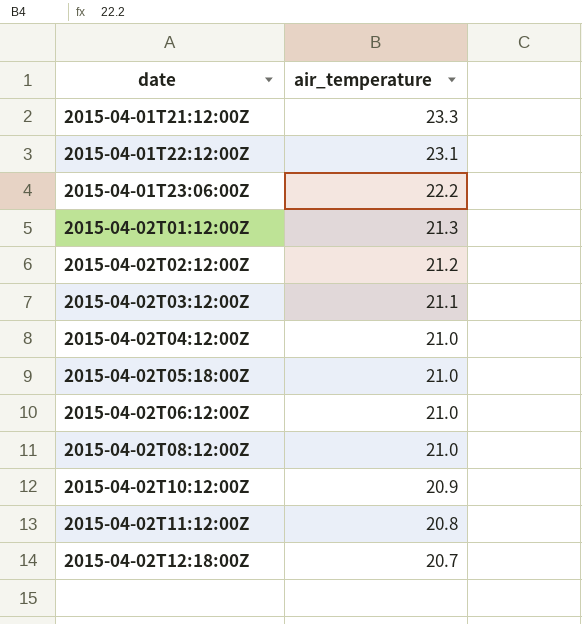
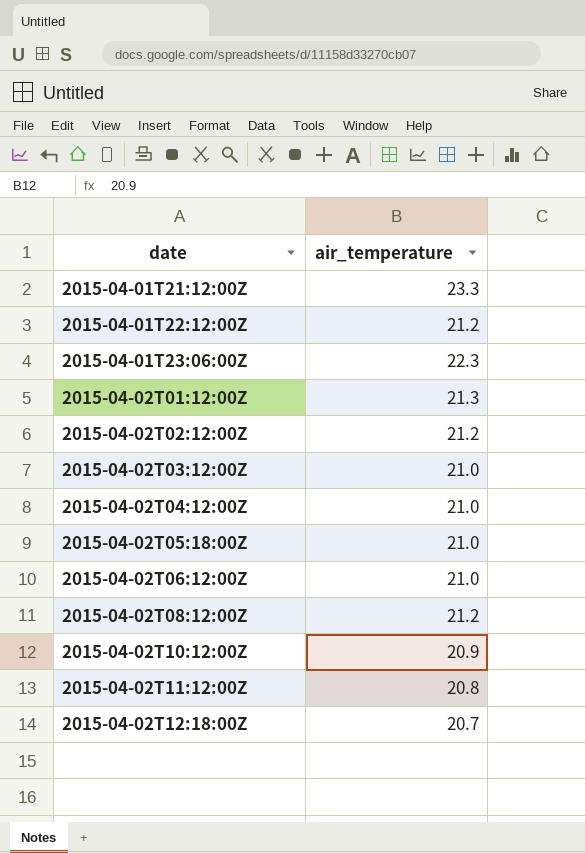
2015-04-01T22:12:00Z | air_temperature: 23.1 -> 21.2
2015-04-01T23:06:00Z | air_temperature: 22.2 -> 22.3
2015-04-02T03:12:00Z | air_temperature: 21.1 -> 21.0
2015-04-02T08:12:00Z | air_temperature: 21.0 -> 21.2

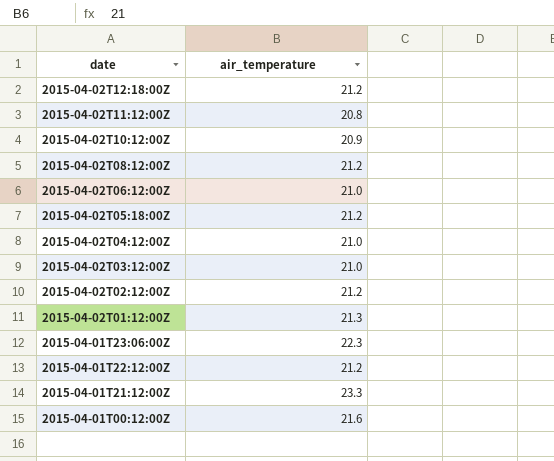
row order: date ascending -> date descending
2015-04-02T12:18:00Z | air_temperature: 20.7 -> 21.2
2015-04-02T05:18:00Z | air_temperature: 21.0 -> 21.2
row 2015-04-01T00:12:00Z: none -> 21.6

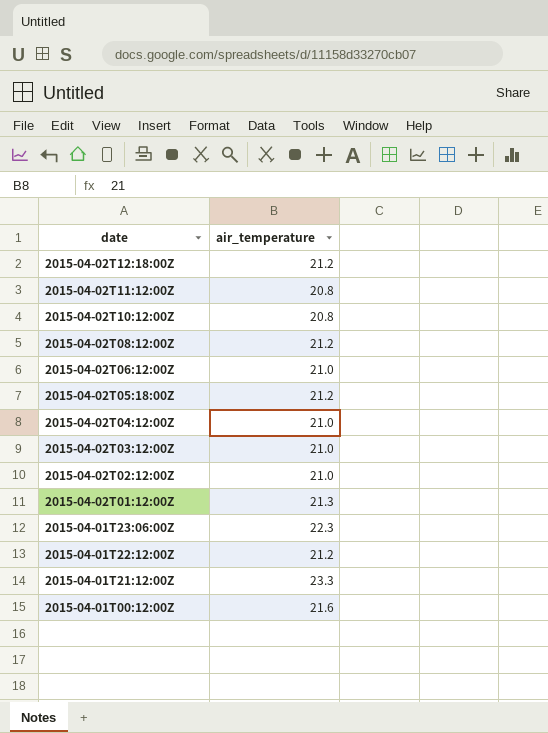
2015-04-02T10:12:00Z | air_temperature: 20.9 -> 20.8
2015-04-02T02:12:00Z | air_temperature: 21.2 -> 21.0

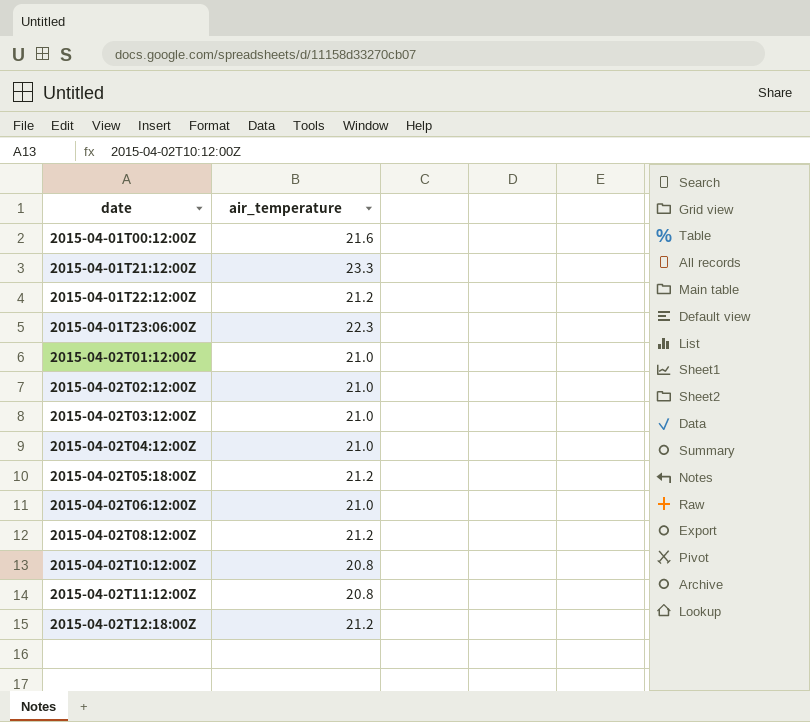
row order: date descending -> date ascending
2015-04-02T01:12:00Z | air_temperature: 21.3 -> 21.0

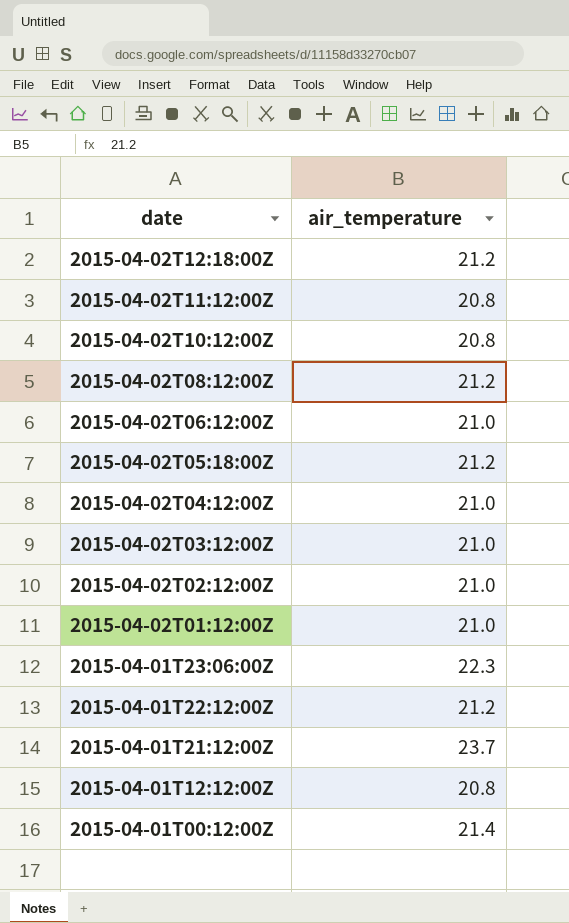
row order: date ascending -> date descending
2015-04-01T21:12:00Z | air_temperature: 23.3 -> 23.7
row 2015-04-01T12:12:00Z: none -> 20.8
2015-04-01T00:12:00Z | air_temperature: 21.6 -> 21.4

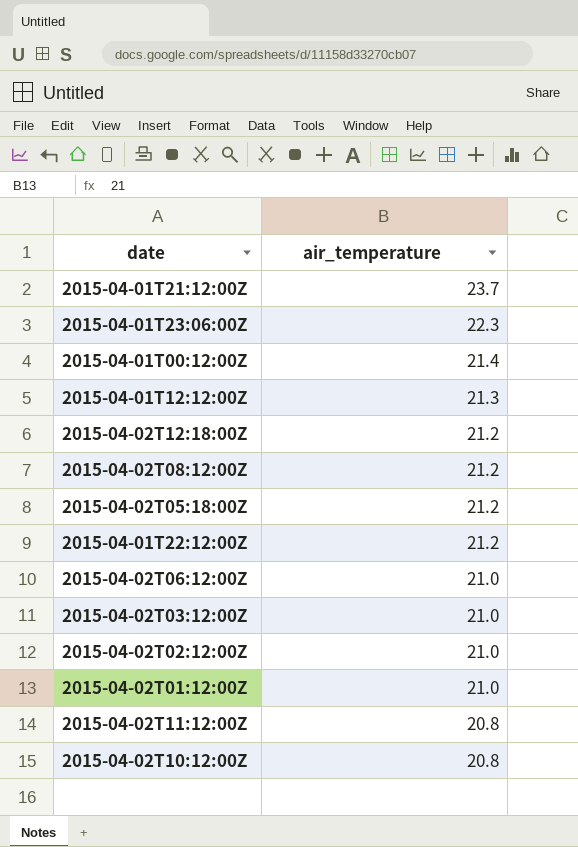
row order: date descending -> air_temperature descending
row 2015-04-02T04:12:00Z: 21.0 -> none
2015-04-01T12:12:00Z | air_temperature: 20.8 -> 21.3

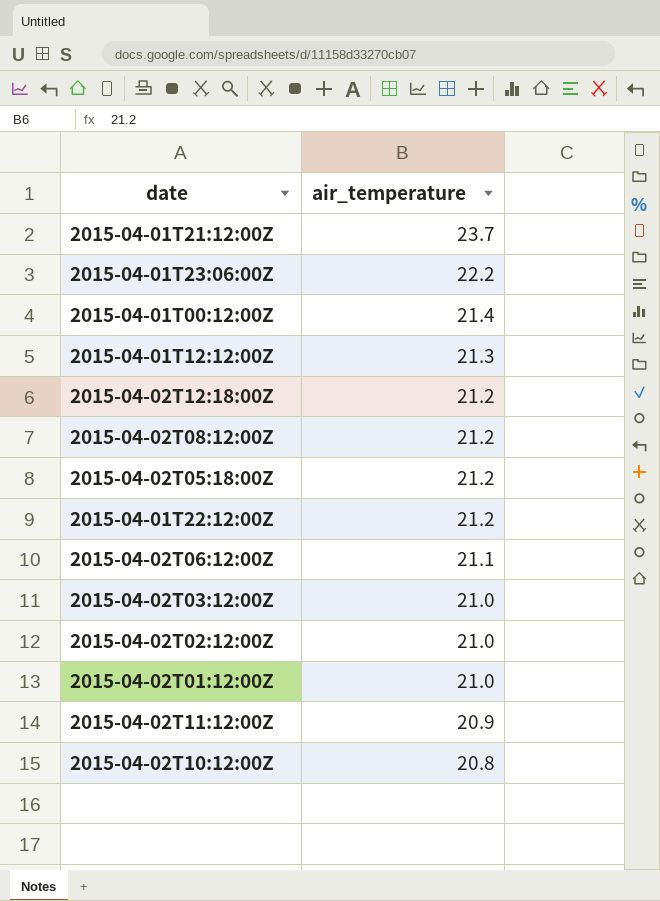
2015-04-01T23:06:00Z | air_temperature: 22.3 -> 22.2
2015-04-02T06:12:00Z | air_temperature: 21.0 -> 21.1
2015-04-02T11:12:00Z | air_temperature: 20.8 -> 20.9

